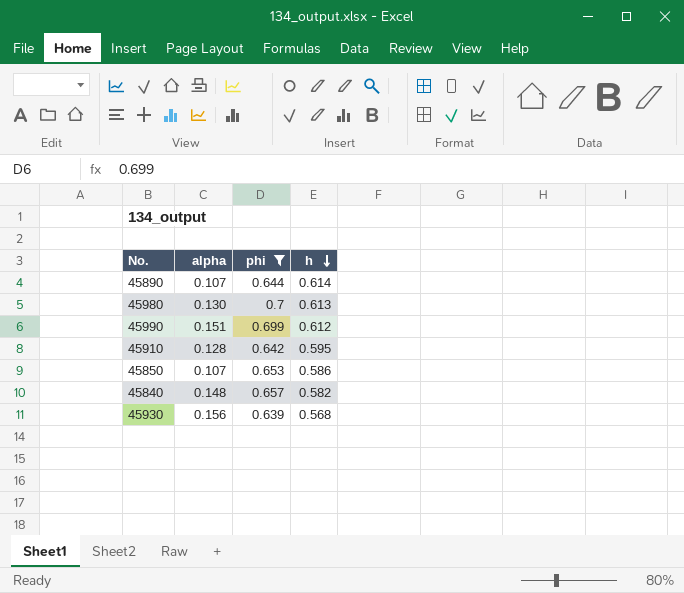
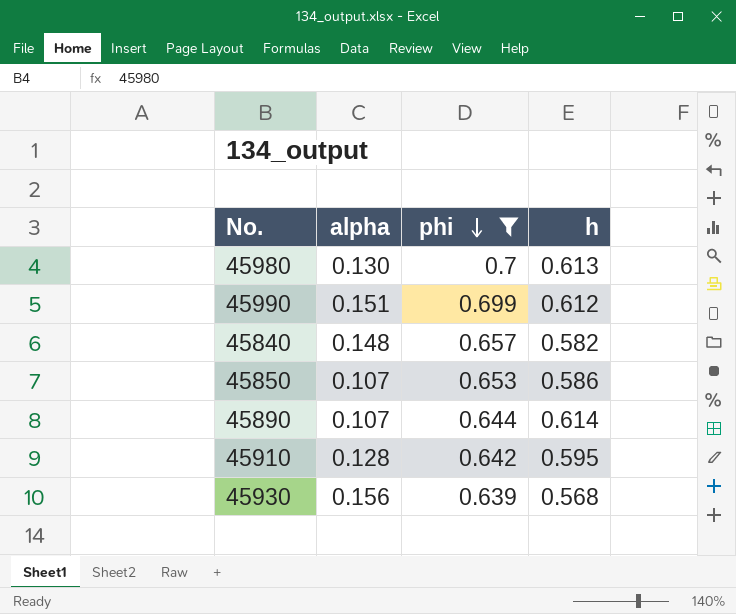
row order: h descending -> phi descending

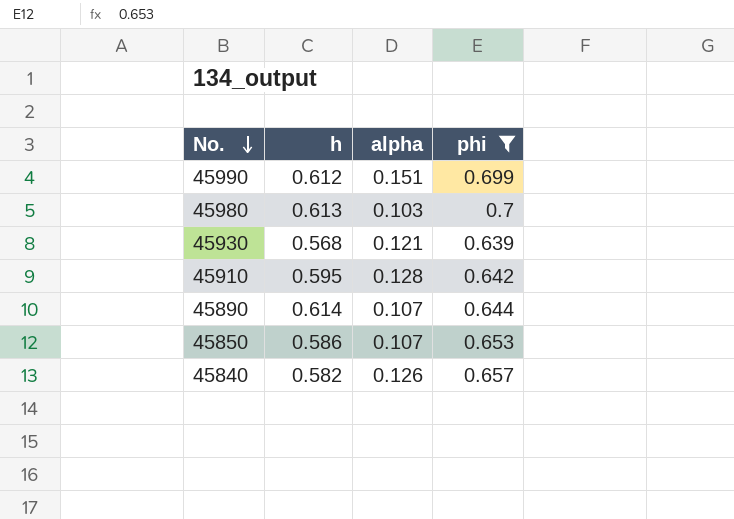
row order: phi descending -> No. descending
column h | position: 4 -> 2
45980 | alpha: 0.130 -> 0.103
45930 | alpha: 0.156 -> 0.121
45840 | alpha: 0.148 -> 0.126

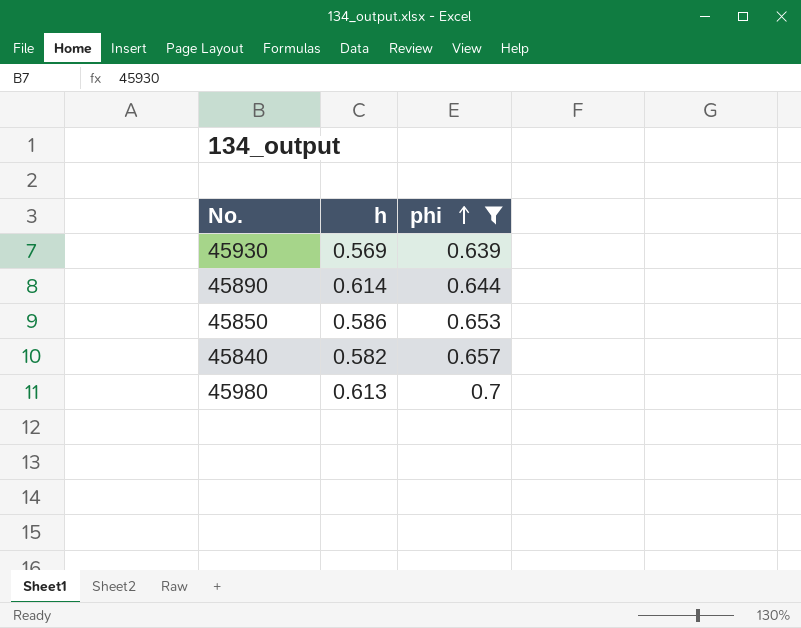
row order: No. descending -> phi ascending
column alpha | position: 3 -> none
row 45990: 0.612 | 0.151 | 0.699 -> none
row 45910: 0.595 | 0.128 | 0.642 -> none
45930 | h: 0.568 -> 0.569

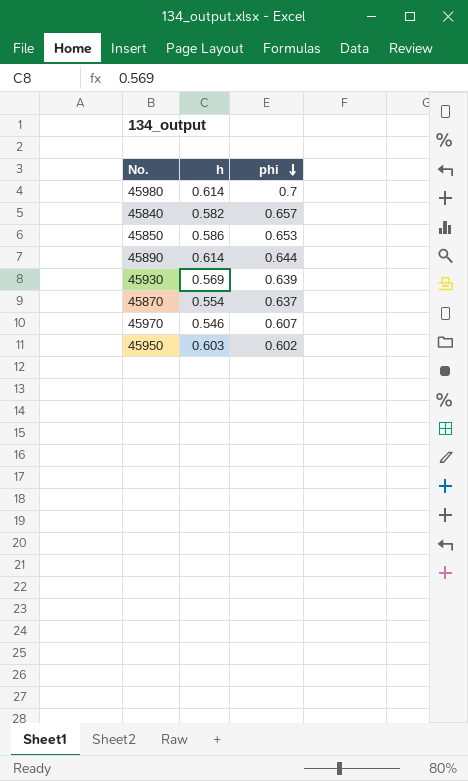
filter: phi >= 0.639 -> none
row order: phi ascending -> phi descending
45980 | h: 0.613 -> 0.614

